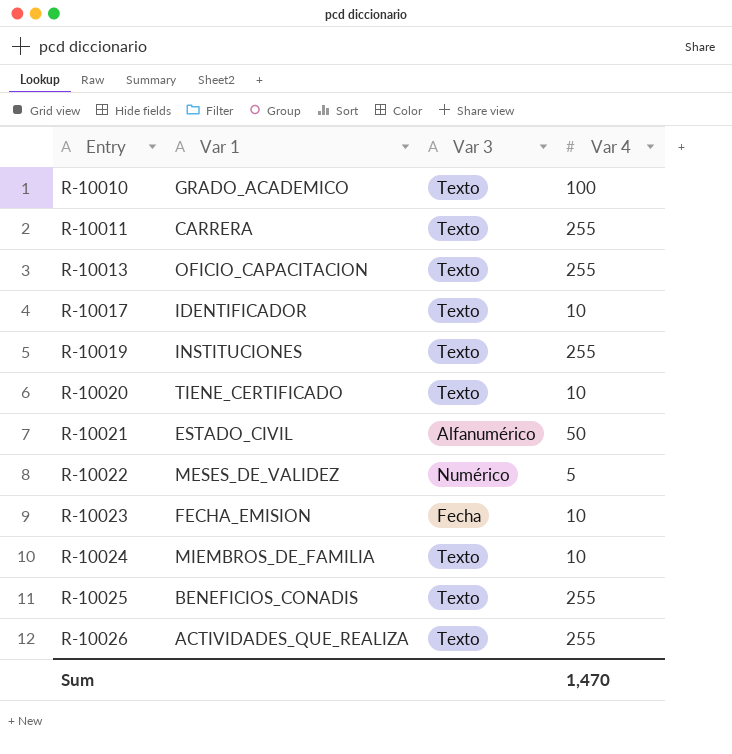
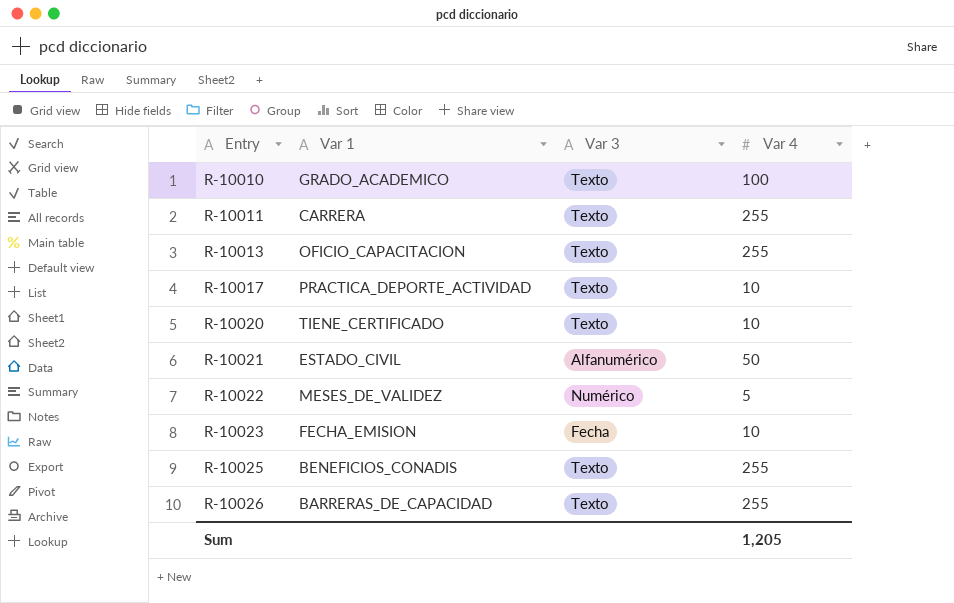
row R-10019: INSTITUCIONES | Texto | 255 -> none
row R-10024: MIEMBROS_DE_FAMILIA | Texto | 10 -> none
R-10017 | Var 1: IDENTIFICADOR -> PRACTICA_DEPORTE_ACTIVIDAD
R-10026 | Var 1: ACTIVIDADES_QUE_REALIZA -> BARRERAS_DE_CAPACIDAD
Sum | Var 4: 1,470 -> 1,205

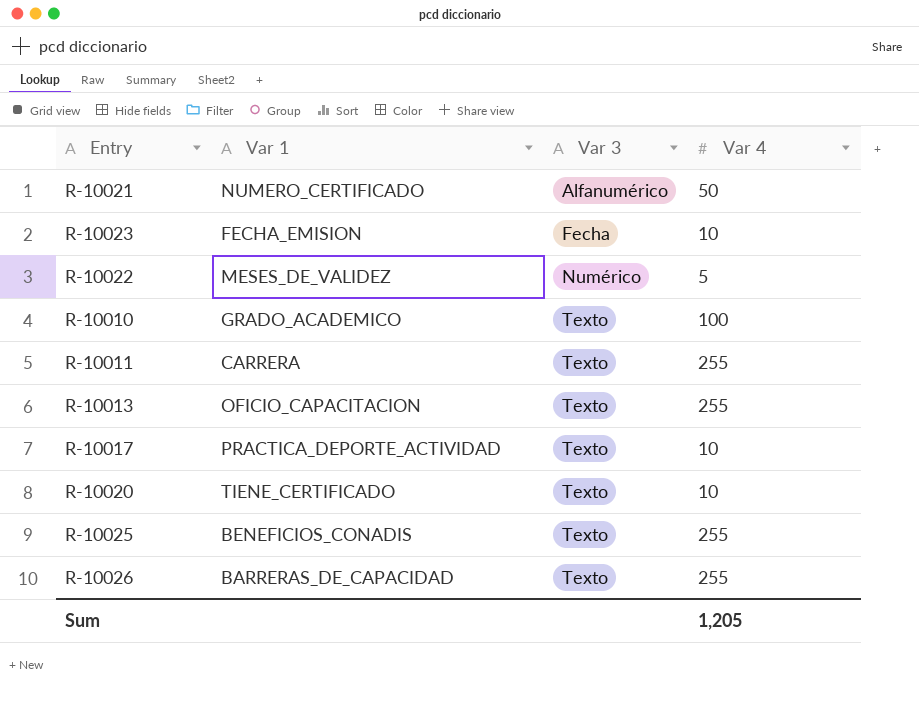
row order: Entry ascending -> Var 3 ascending
R-10021 | Var 1: ESTADO_CIVIL -> NUMERO_CERTIFICADO

